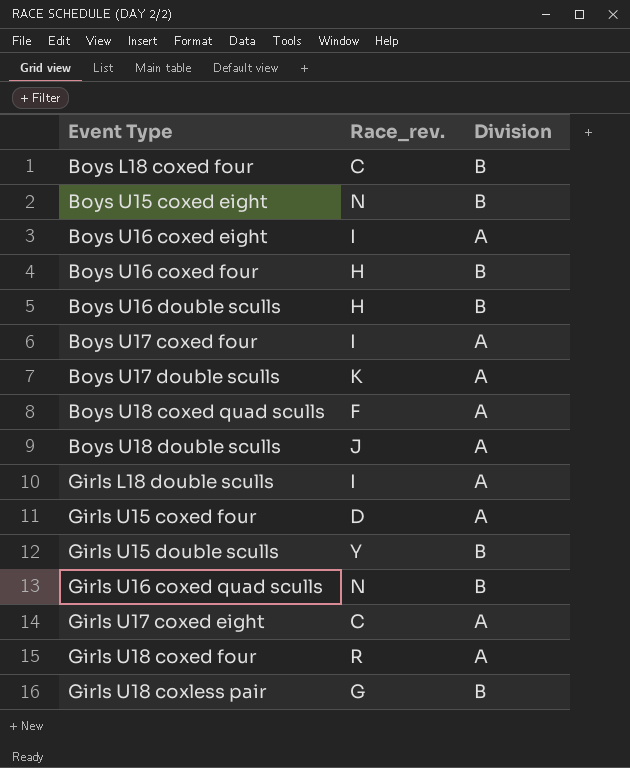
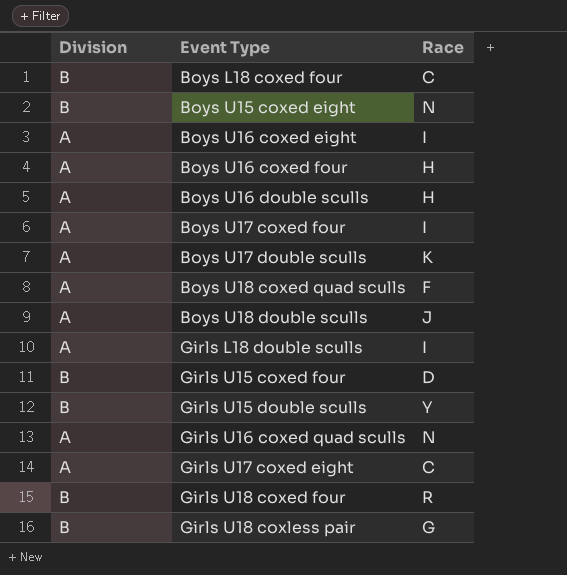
column Division | position: 3 -> 1
column name: Race_rev. -> Race
Boys U16 coxed four | Division: B -> A
Boys U16 double sculls | Division: B -> A
Girls U15 coxed four | Division: A -> B
Girls U16 coxed quad sculls | Division: B -> A
Girls U18 coxed four | Division: A -> B

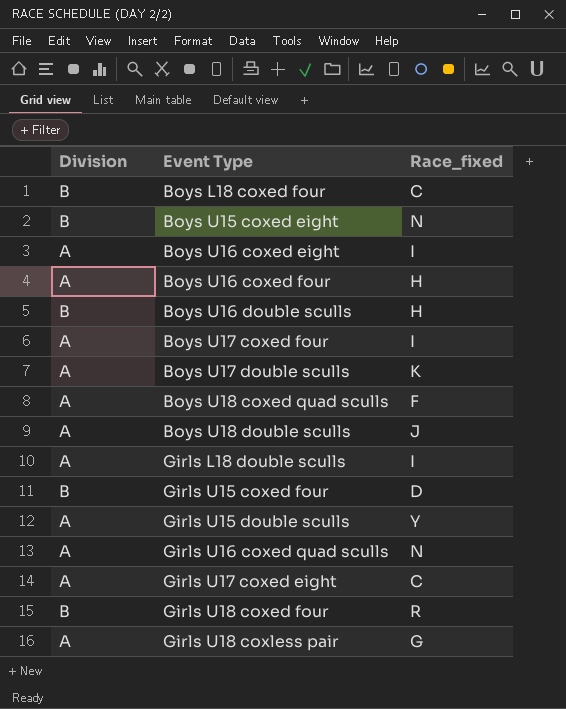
column name: Race -> Race_fixed
Boys U16 double sculls | Division: A -> B
Girls U15 double sculls | Division: B -> A
Girls U18 coxless pair | Division: B -> A

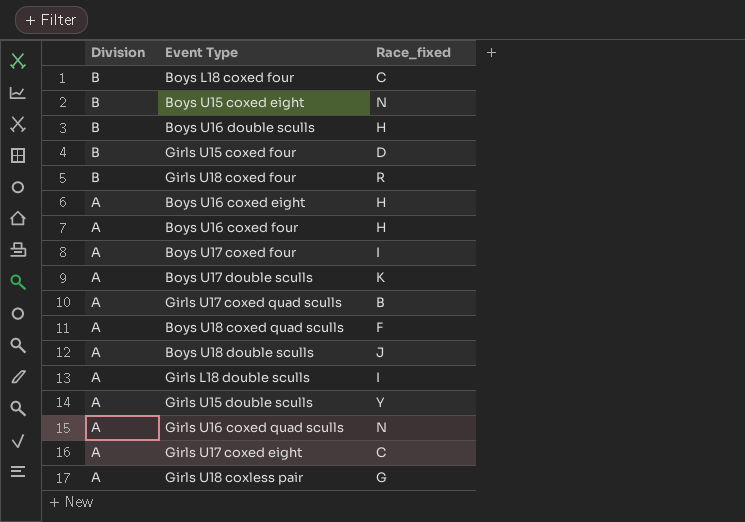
row order: Event Type ascending -> Division descending
Boys U16 coxed eight | Race_fixed: I -> H
row Girls U17 coxed quad sculls: none -> A | B

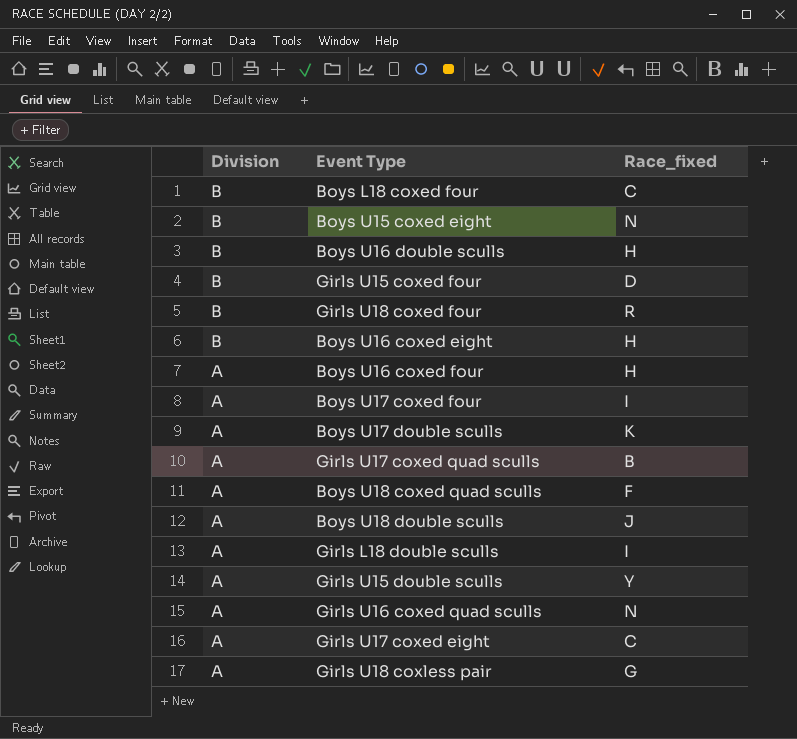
Boys U16 coxed eight | Division: A -> B

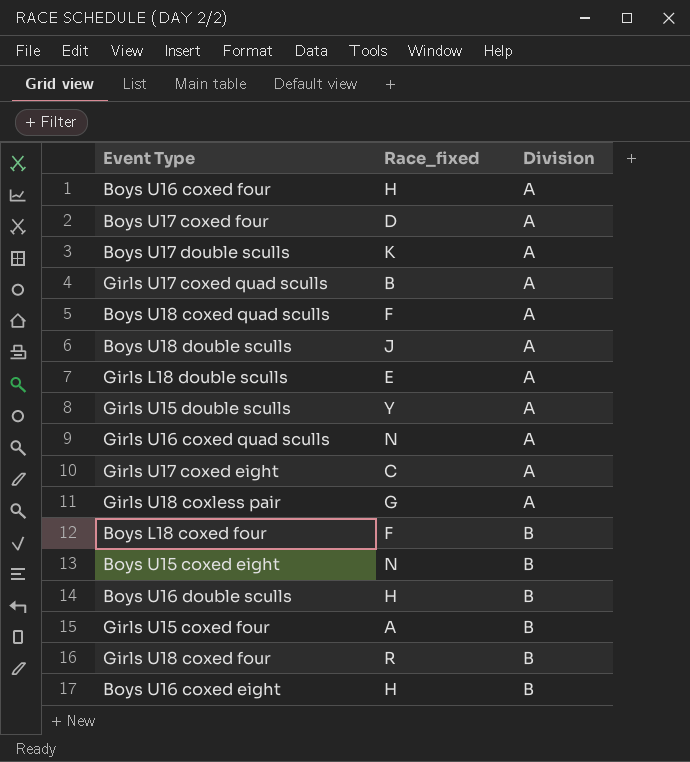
row order: Division descending -> Division ascending
column Division | position: 1 -> 3
Boys U17 coxed four | Race_fixed: I -> D
Girls L18 double sculls | Race_fixed: I -> E
Boys L18 coxed four | Race_fixed: C -> F
Girls U15 coxed four | Race_fixed: D -> A

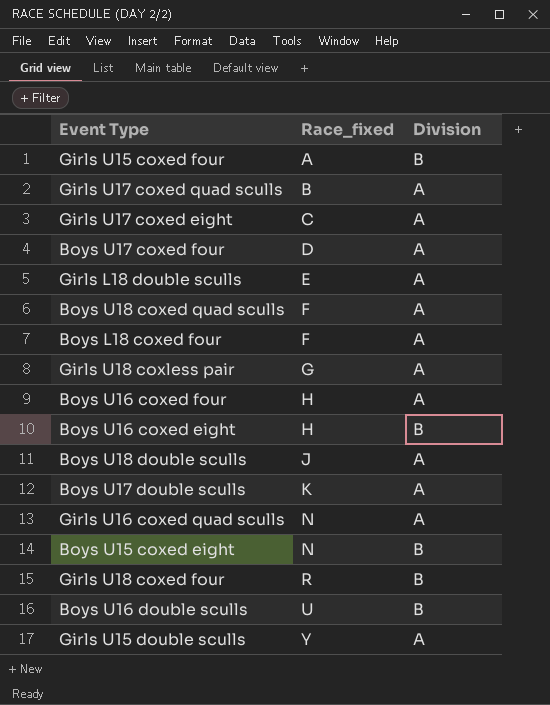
row order: Division ascending -> Race_fixed ascending
Boys L18 coxed four | Division: B -> A
Boys U16 double sculls | Race_fixed: H -> U

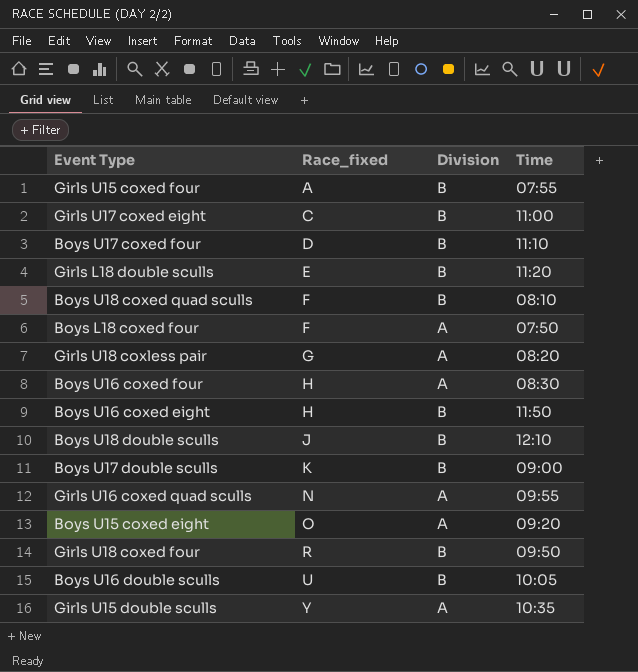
column Time | position: none -> 4
row Girls U17 coxed quad sculls: B | A -> none
Girls U17 coxed eight | Division: A -> B
Boys U17 coxed four | Division: A -> B
Girls L18 double sculls | Division: A -> B
Boys U18 coxed quad sculls | Division: A -> B
Boys U18 double sculls | Division: A -> B
Boys U17 double sculls | Division: A -> B
Boys U15 coxed eight | Race_fixed: N -> O
Boys U15 coxed eight | Division: B -> A

